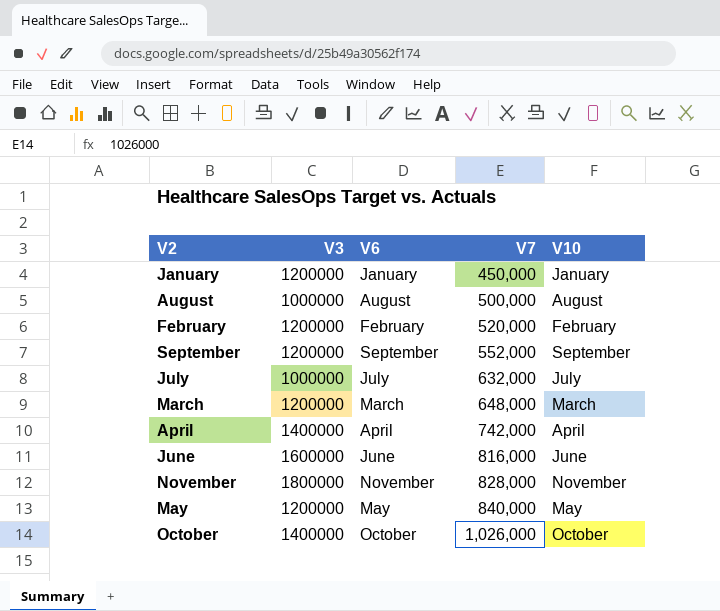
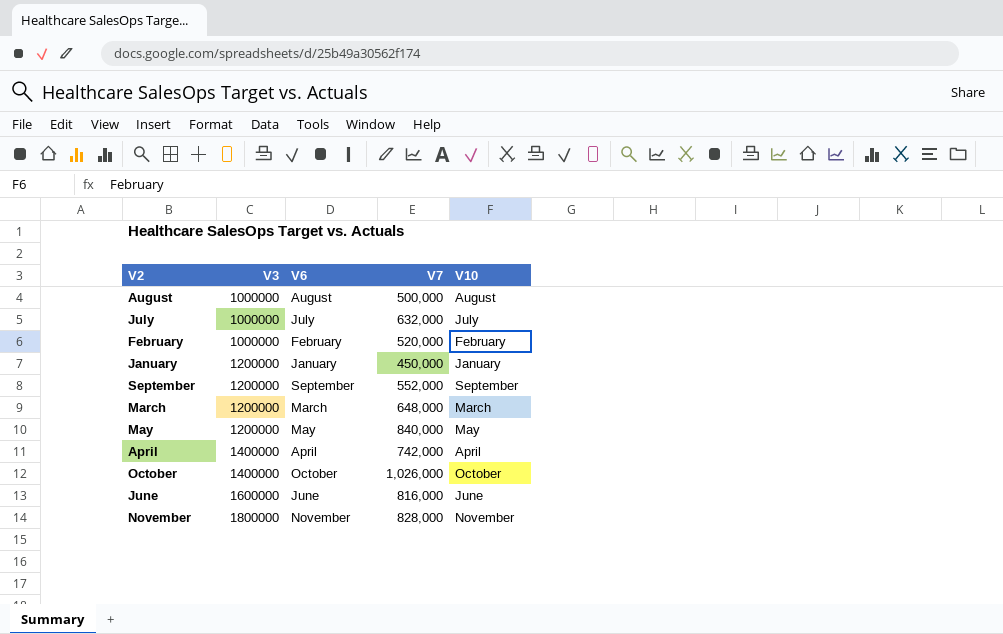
row order: V7 ascending -> V3 ascending
February | V3: 1200000 -> 1000000

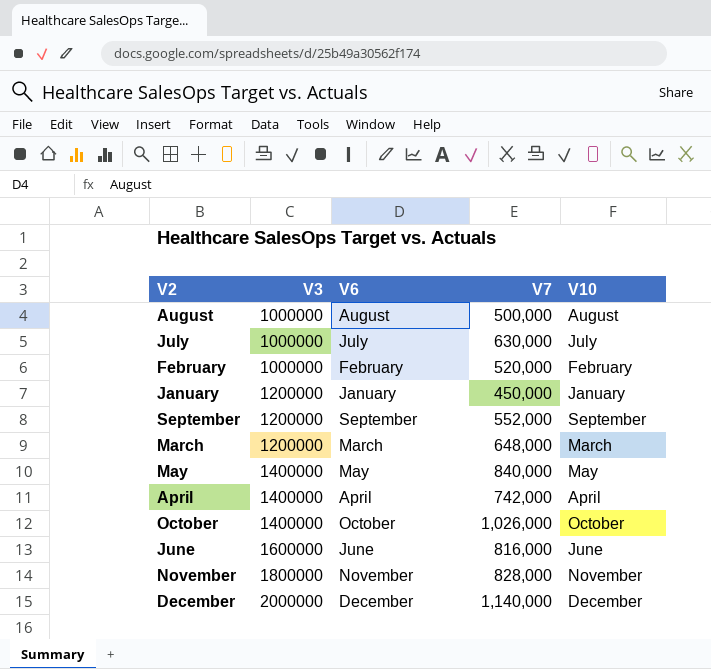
July | V7: 632,000 -> 630,000
May | V3: 1200000 -> 1400000
row December: none -> 2000000 | December | 1,140,000 | December

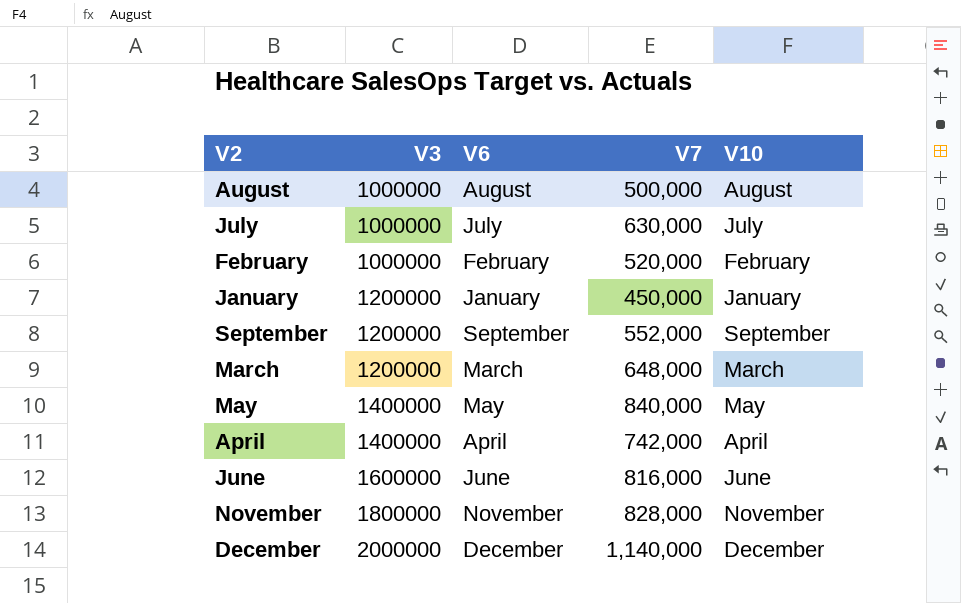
row October: 1400000 | October | 1,026,000 | October -> none

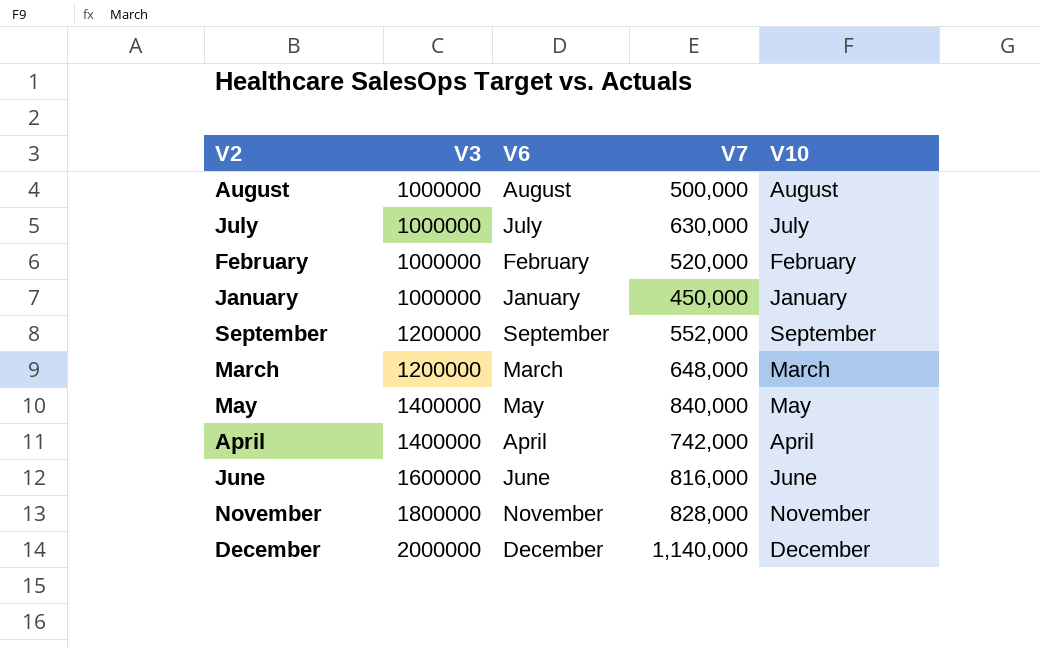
January | V3: 1200000 -> 1000000

